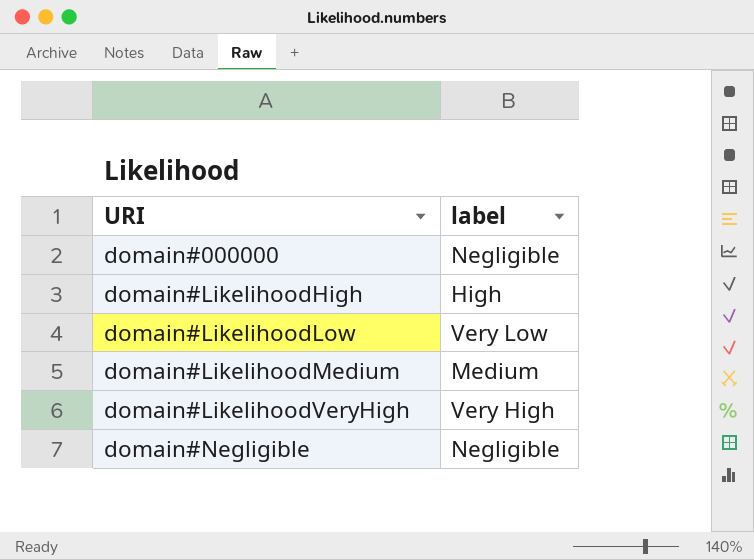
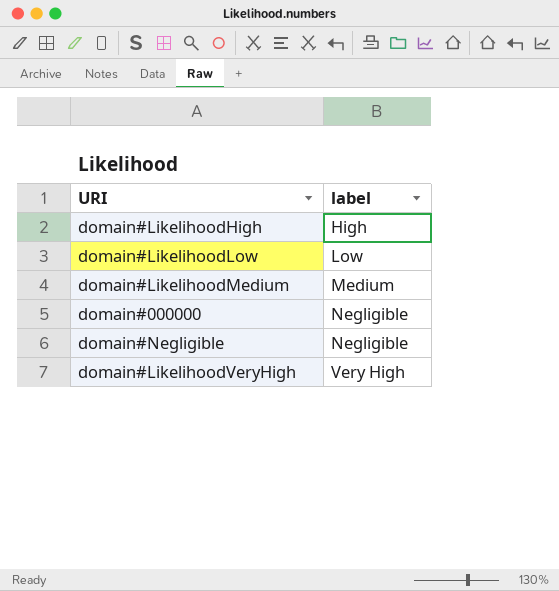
row order: URI ascending -> label ascending
domain#LikelihoodLow | label: Very Low -> Low

